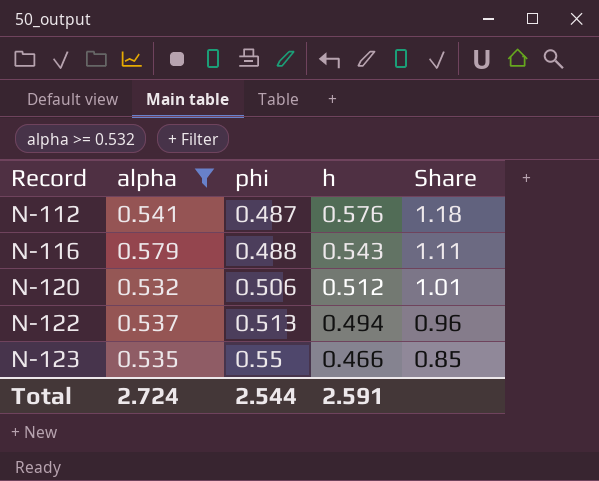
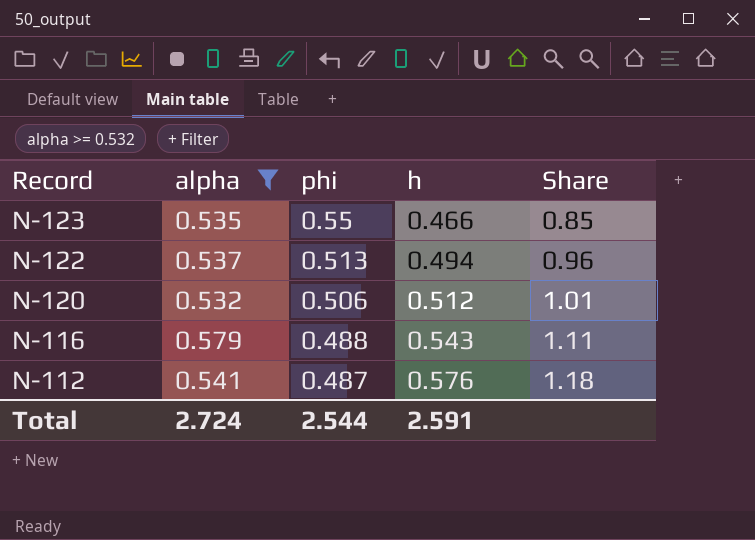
row order: Record ascending -> Record descending

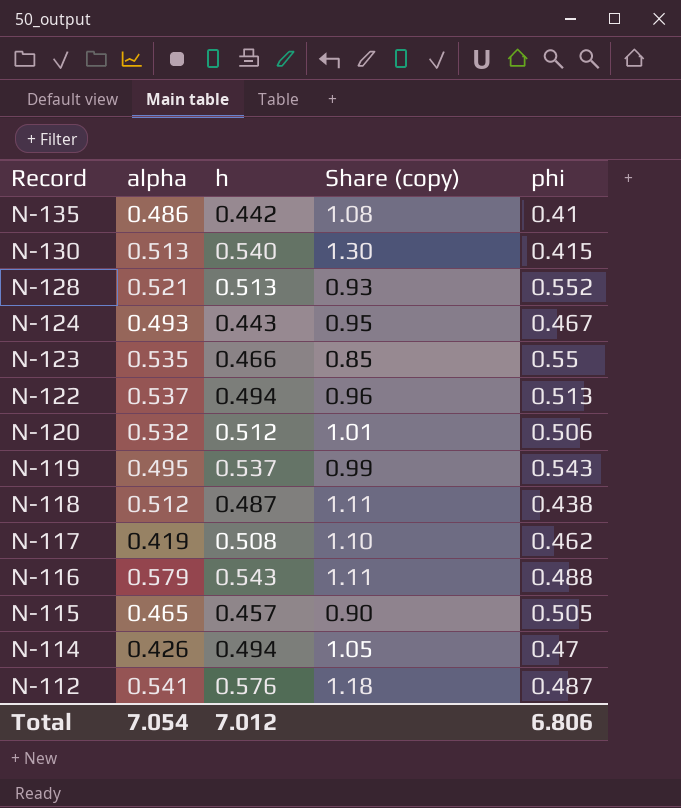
filter: alpha >= 0.532 -> none
column name: Share -> Share (copy)
column phi | position: 3 -> 5
Total | alpha: 2.724 -> 7.054
Total | h: 2.591 -> 7.012
Total | phi: 2.544 -> 6.806

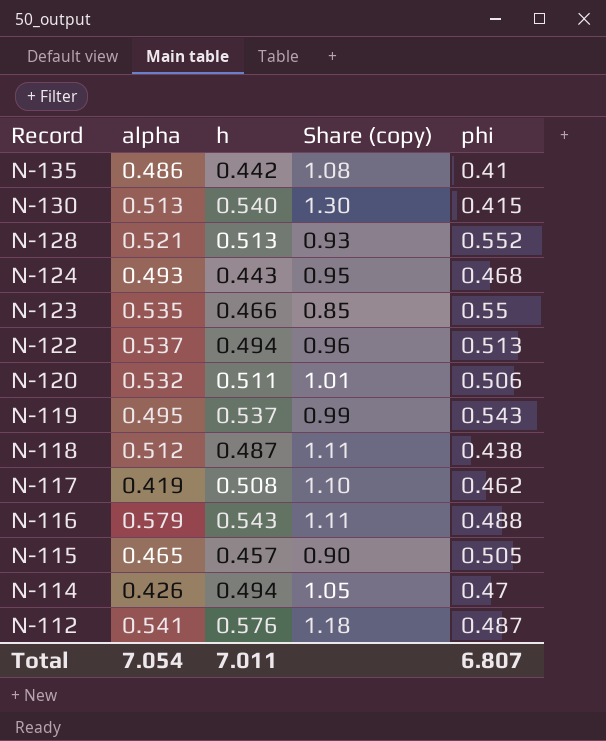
N-124 | phi: 0.467 -> 0.468
N-120 | h: 0.512 -> 0.511
Total | h: 7.012 -> 7.011
Total | phi: 6.806 -> 6.807

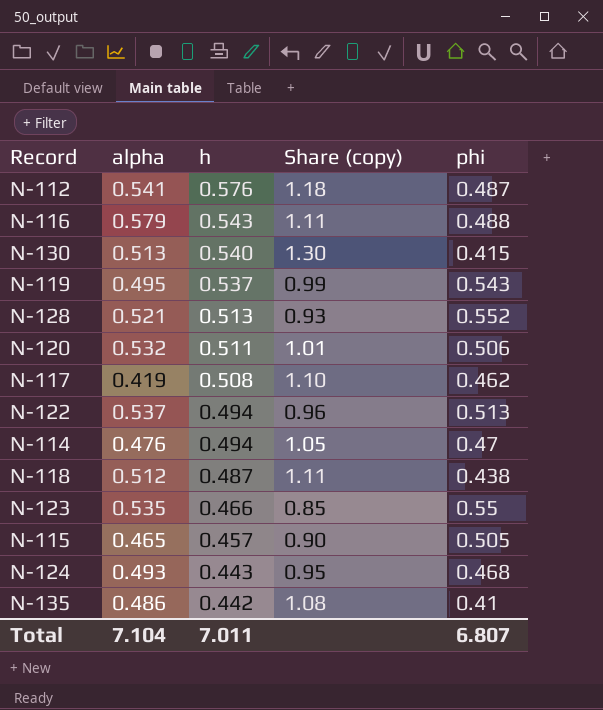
row order: Record descending -> h descending
N-114 | alpha: 0.426 -> 0.476
Total | alpha: 7.054 -> 7.104

